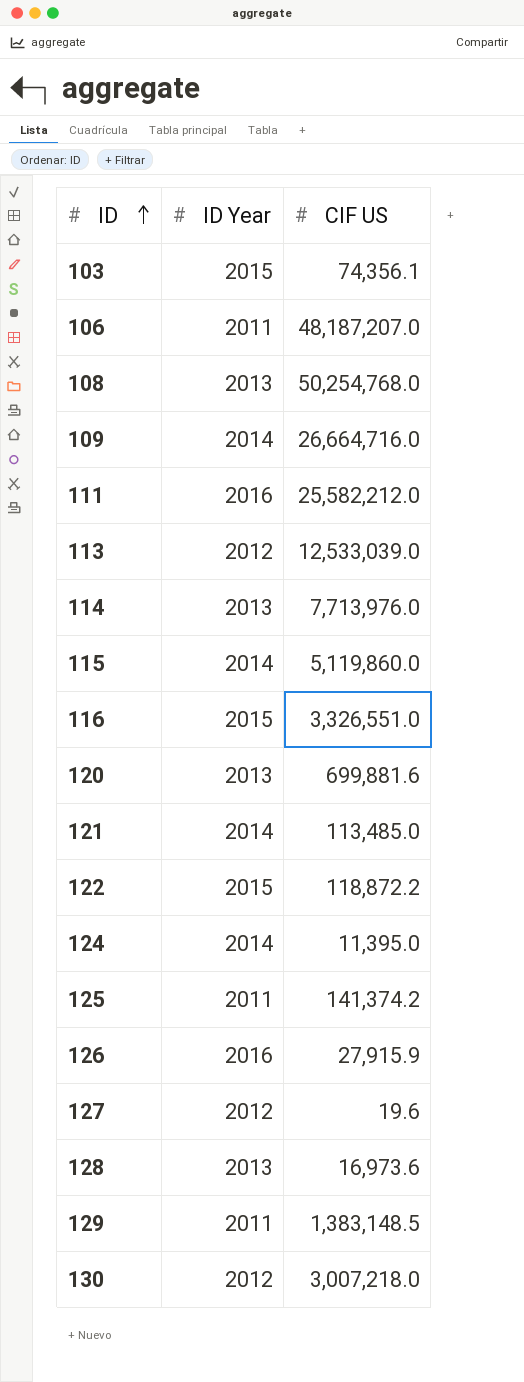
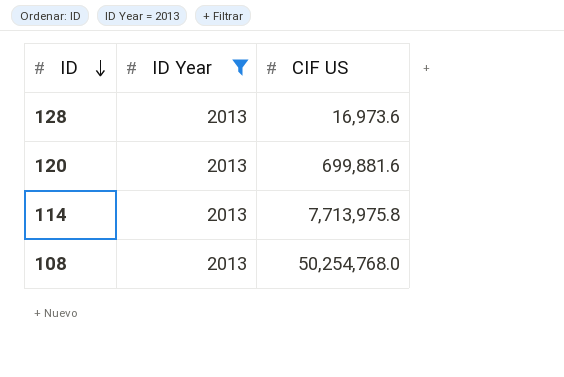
filter: none -> ID Year = 2013
row order: ID ascending -> ID descending
114 | CIF US: 7,713,976.0 -> 7,713,975.8

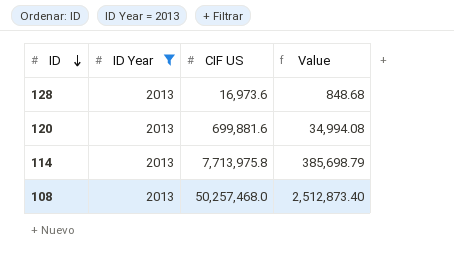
column Value | formula: none -> [CIF US] * 0.05
108 | CIF US: 50,254,768.0 -> 50,257,468.0

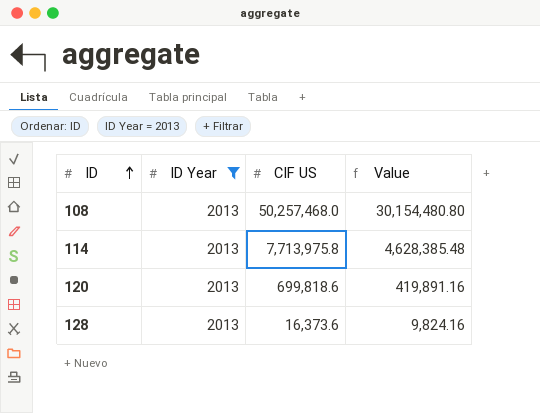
row order: ID descending -> ID ascending
column Value | formula: [CIF US] * 0.05 -> [CIF US] * 0.6
120 | CIF US: 699,881.6 -> 699,818.6
128 | CIF US: 16,973.6 -> 16,373.6

